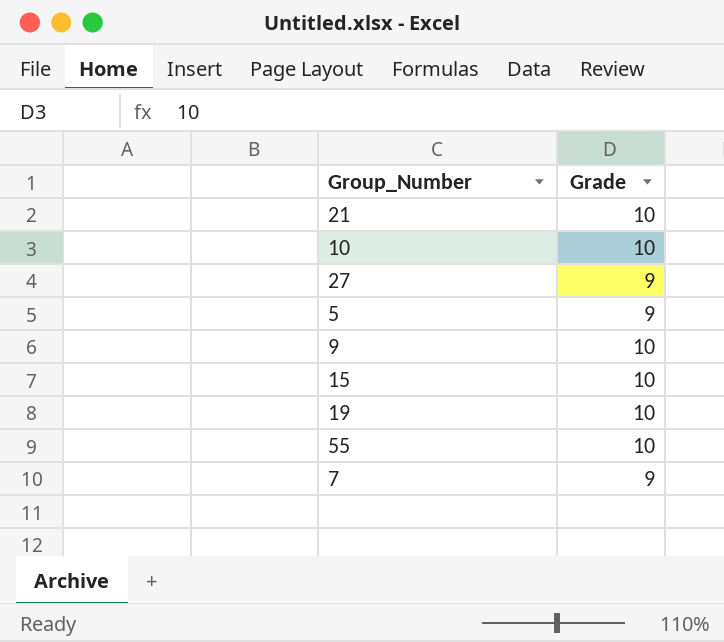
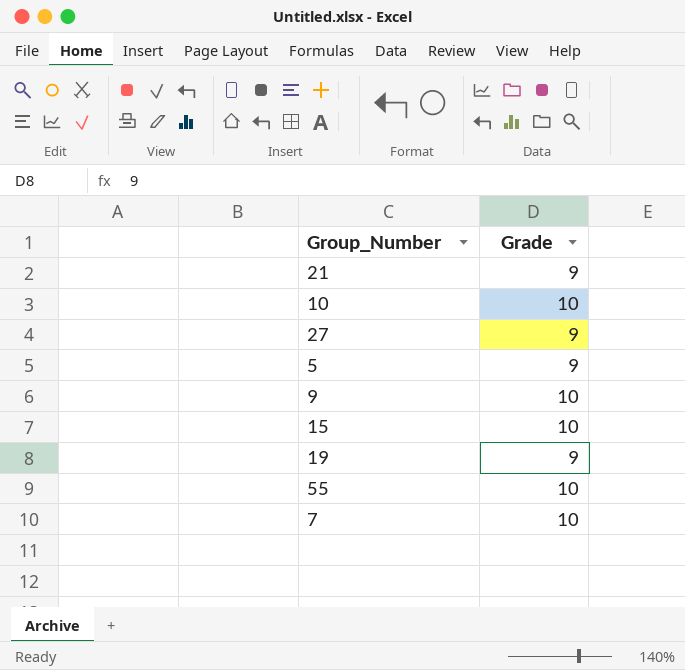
21 | Grade: 10 -> 9
19 | Grade: 10 -> 9
7 | Grade: 9 -> 10

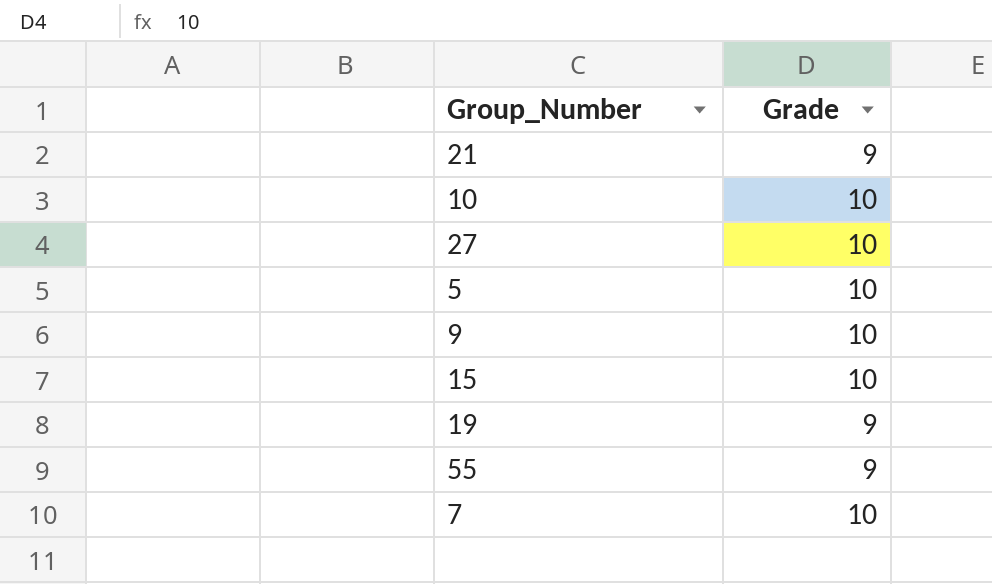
27 | Grade: 9 -> 10
5 | Grade: 9 -> 10
55 | Grade: 10 -> 9

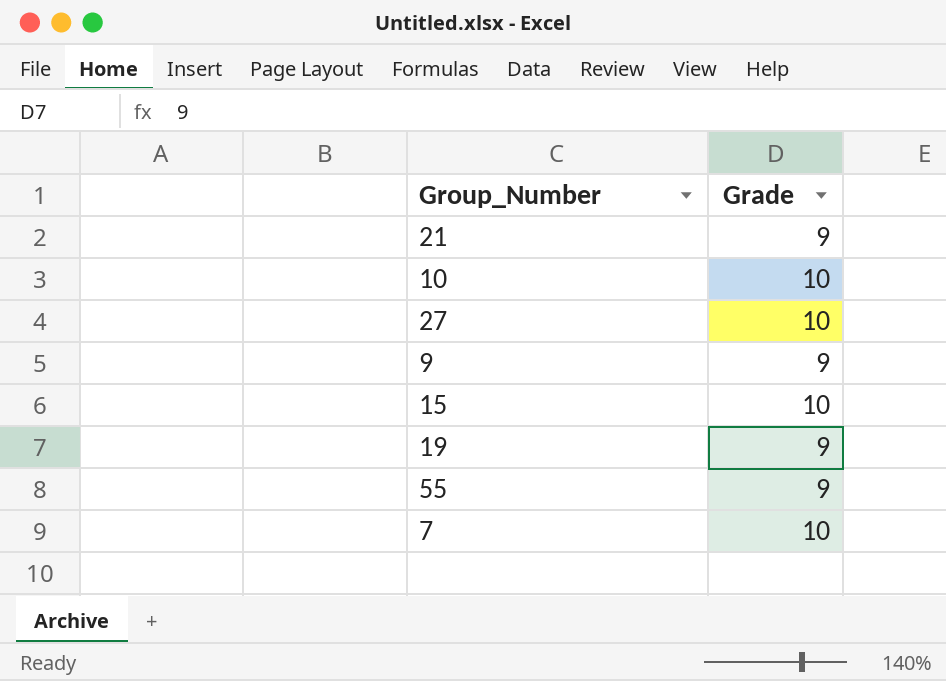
row 5: 10 -> none
9 | Grade: 10 -> 9

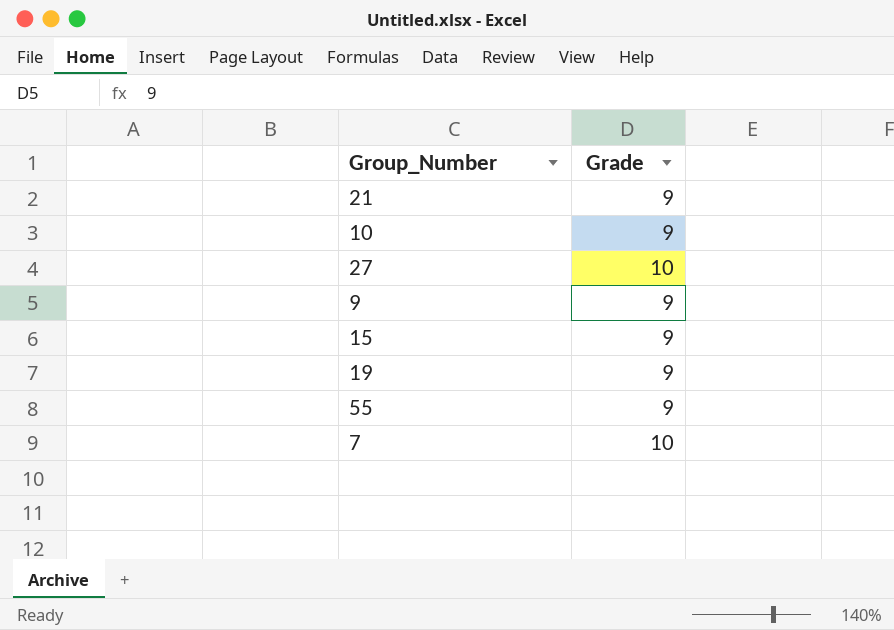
10 | Grade: 10 -> 9
15 | Grade: 10 -> 9

